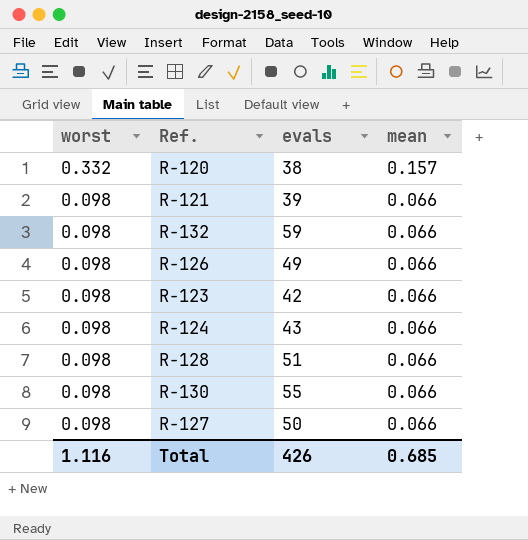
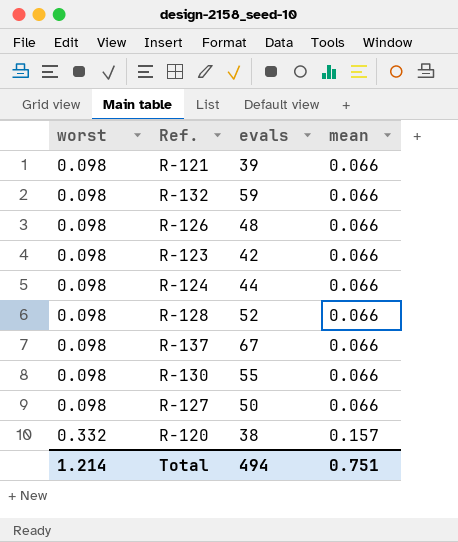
row order: worst descending -> worst ascending
R-126 | evals: 49 -> 48
R-124 | evals: 43 -> 44
R-128 | evals: 51 -> 52
row R-137: none -> 0.098 | 67 | 0.066
Total | worst: 1.116 -> 1.214
Total | evals: 426 -> 494
Total | mean: 0.685 -> 0.751

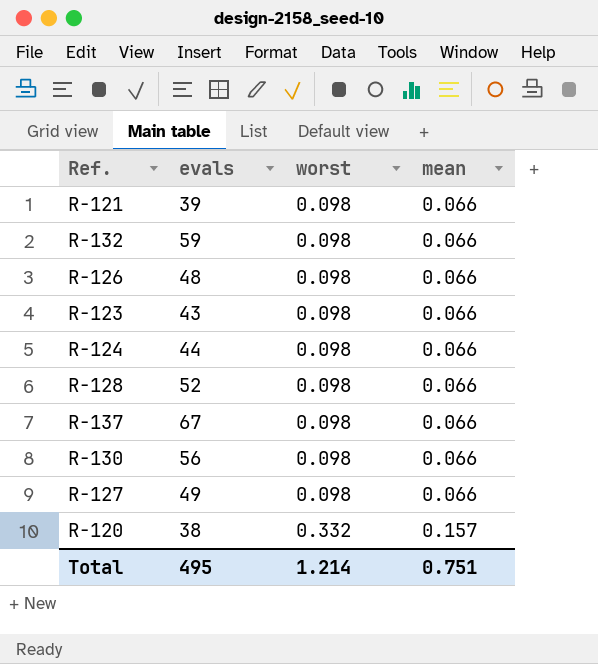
column worst | position: 1 -> 3
R-123 | evals: 42 -> 43
R-130 | evals: 55 -> 56
R-127 | evals: 50 -> 49
Total | evals: 494 -> 495

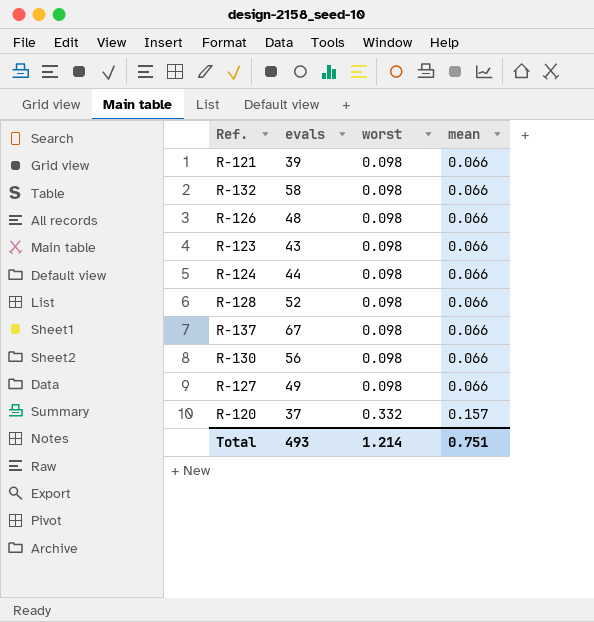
R-132 | evals: 59 -> 58
R-120 | evals: 38 -> 37
Total | evals: 495 -> 493

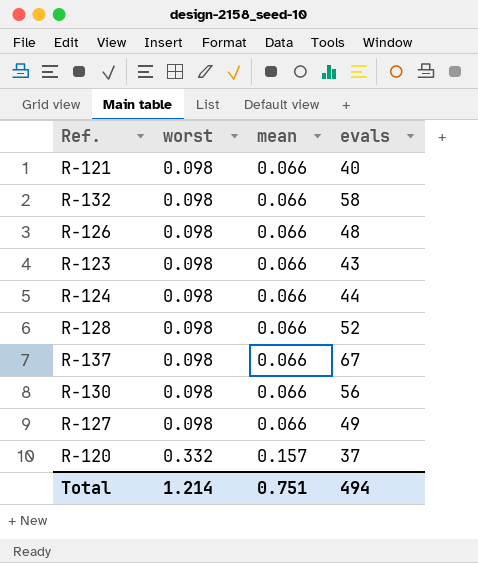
column evals | position: 2 -> 4
R-121 | evals: 39 -> 40
Total | evals: 493 -> 494

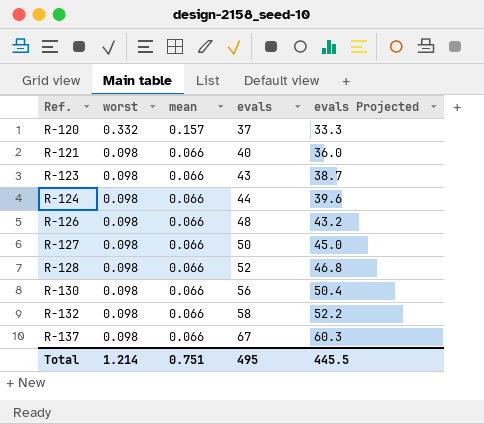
row order: worst ascending -> Ref. ascending
column evals Projected | formula: none -> [evals] * 0.9
R-127 | evals: 49 -> 50
Total | evals: 494 -> 495

